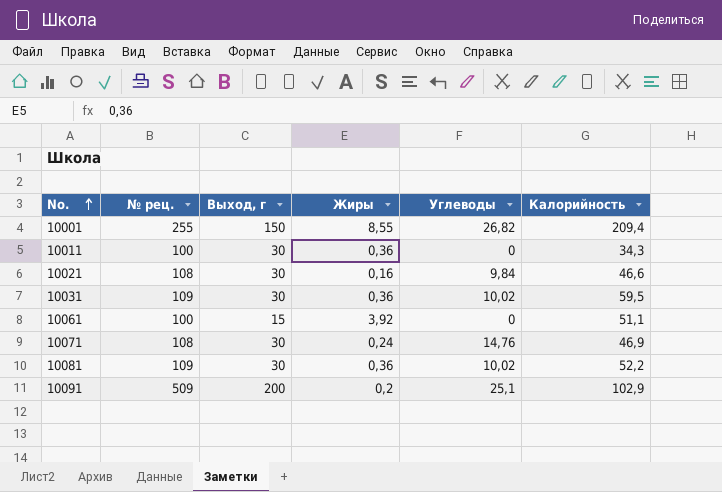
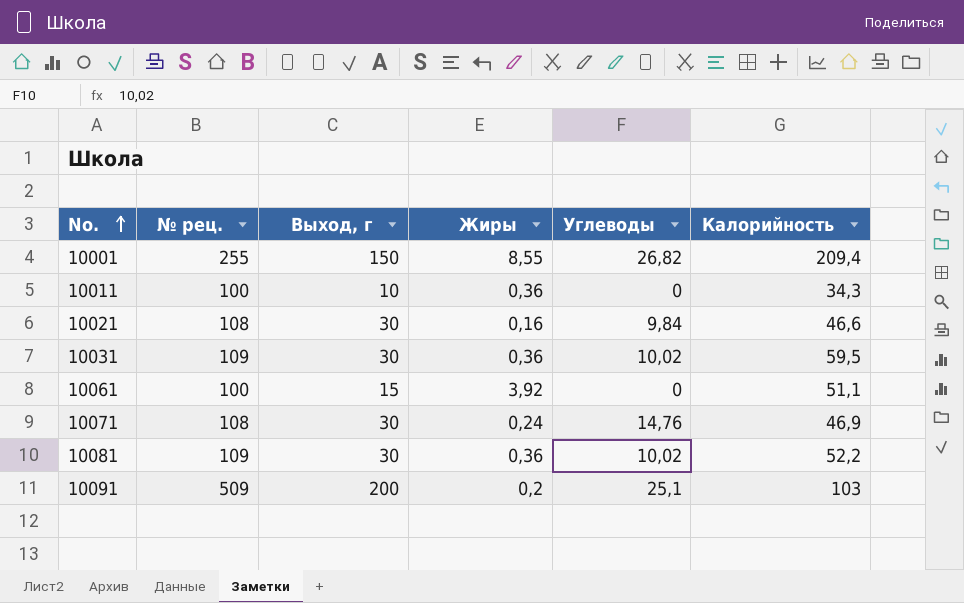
10011 | Выход, г: 30 -> 10
10091 | Калорийность: 102,9 -> 103

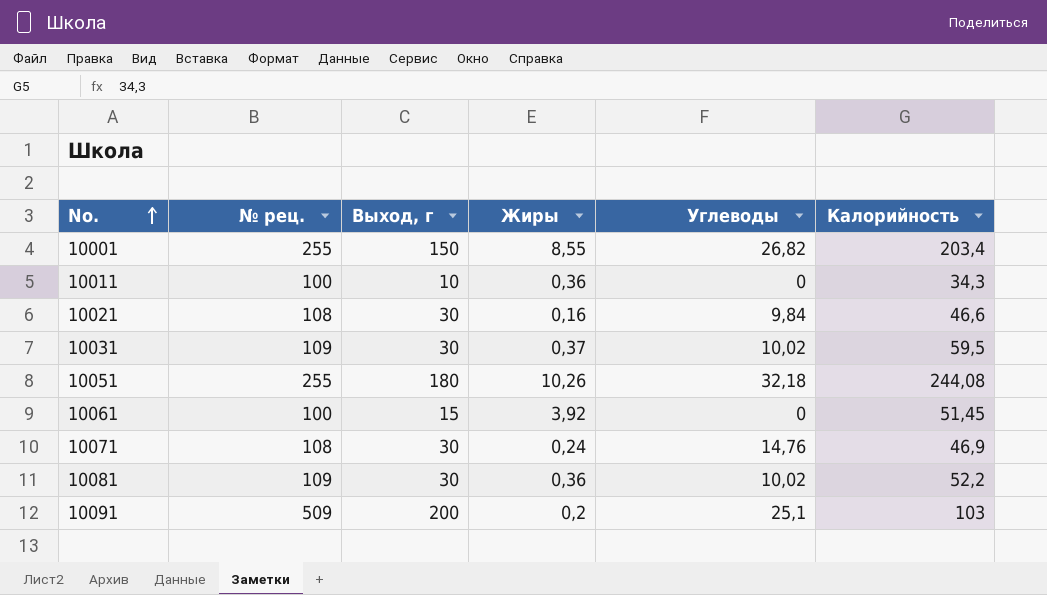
10001 | Калорийность: 209,4 -> 203,4
10031 | Жиры: 0,36 -> 0,37
row 10051: none -> 255 | 180 | 10,26 | 32,18 | 244,08
10061 | Калорийность: 51,1 -> 51,45

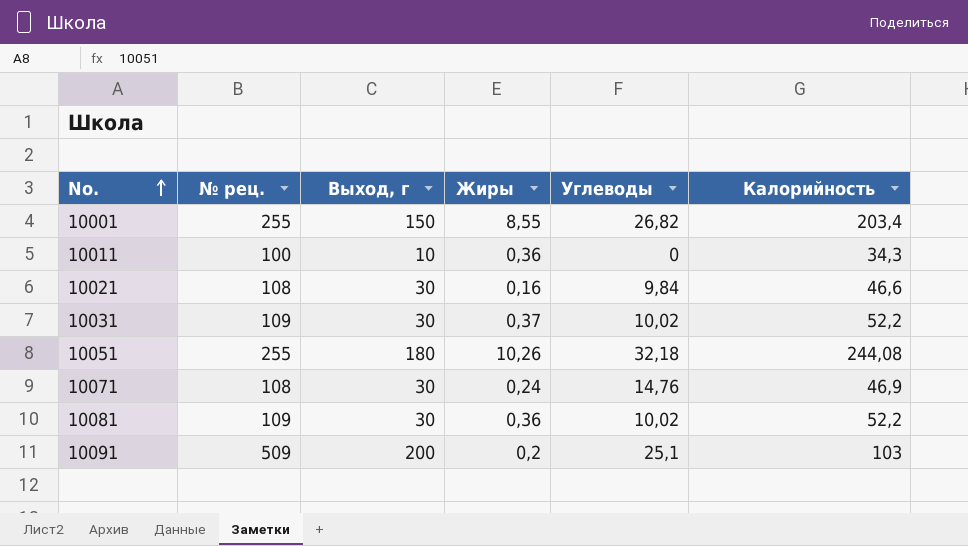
row 10061: 100 | 15 | 3,92 | 0 | 51,45 -> none
10031 | Калорийность: 59,5 -> 52,2

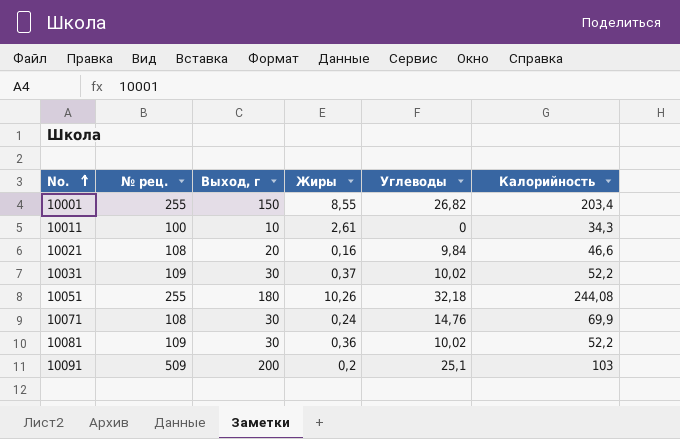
10011 | Жиры: 0,36 -> 2,61
10021 | Выход, г: 30 -> 20
10071 | Калорийность: 46,9 -> 69,9

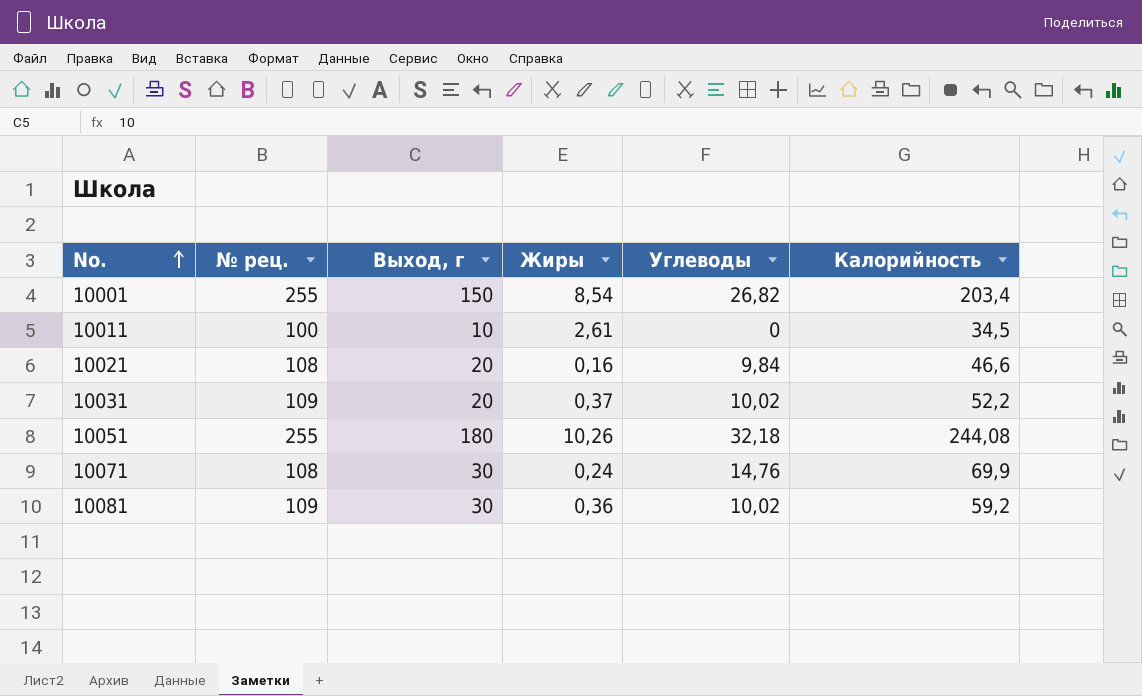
row 10091: 509 | 200 | 0,2 | 25,1 | 103 -> none
10001 | Жиры: 8,55 -> 8,54
10011 | Калорийность: 34,3 -> 34,5
10031 | Выход, г: 30 -> 20
10081 | Калорийность: 52,2 -> 59,2

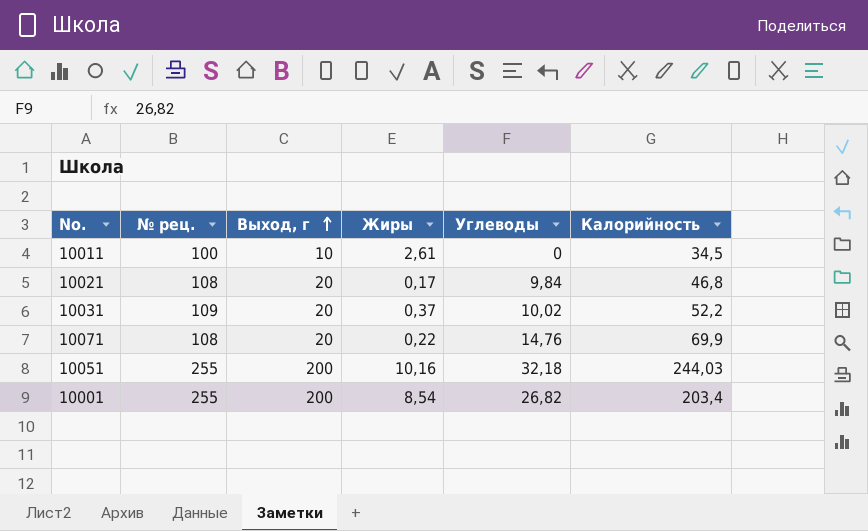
row order: No. ascending -> Выход, г ascending
row 10081: 109 | 30 | 0,36 | 10,02 | 59,2 -> none
10021 | Жиры: 0,16 -> 0,17
10021 | Калорийность: 46,6 -> 46,8
10071 | Выход, г: 30 -> 20
10071 | Жиры: 0,24 -> 0,22
10051 | Выход, г: 180 -> 200
10051 | Жиры: 10,26 -> 10,16
10051 | Калорийность: 244,08 -> 244,03
10001 | Выход, г: 150 -> 200

